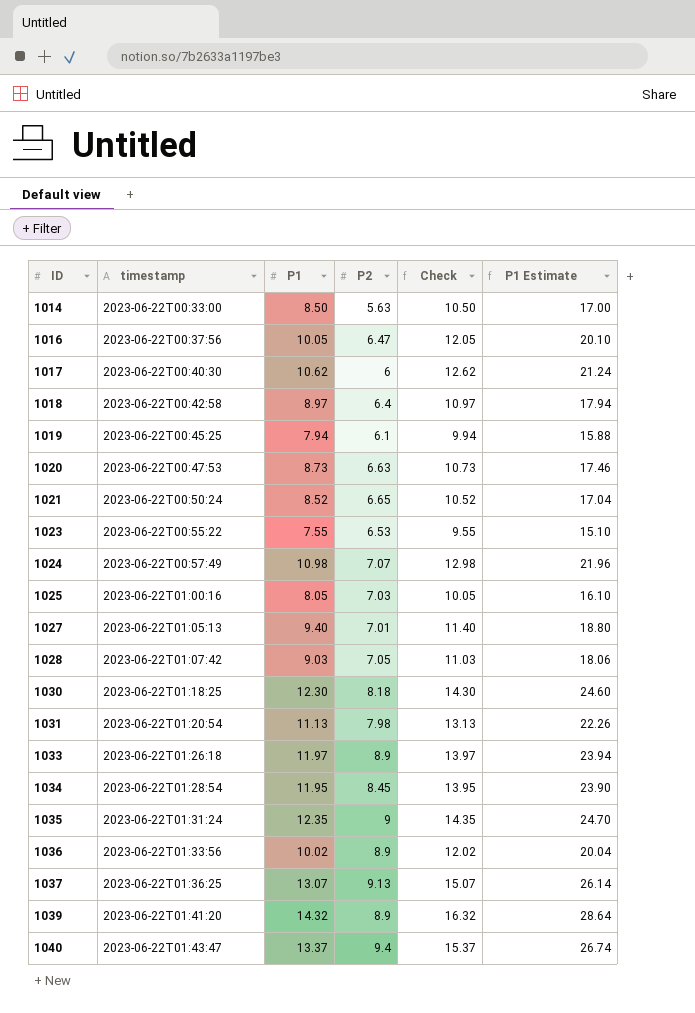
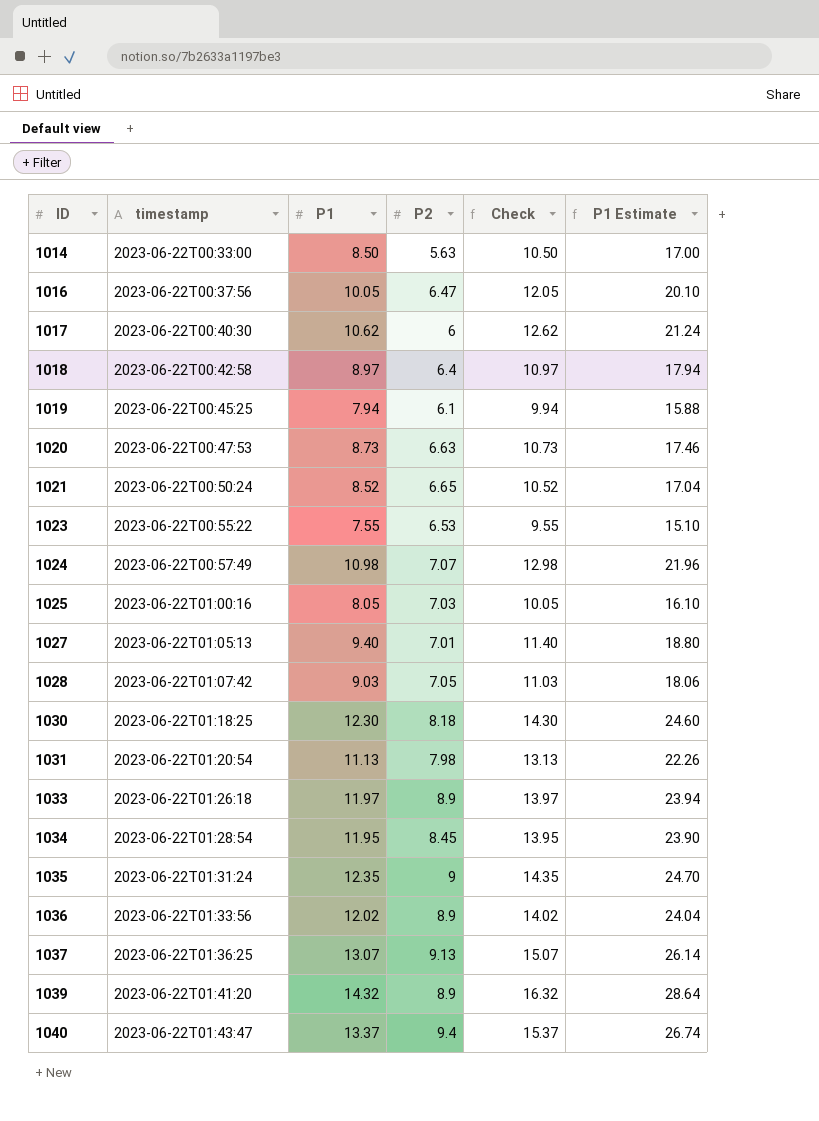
1036 | P1: 10.02 -> 12.02
1036 | Check: 12.02 -> 14.02
1036 | P1 Estimate: 20.04 -> 24.04

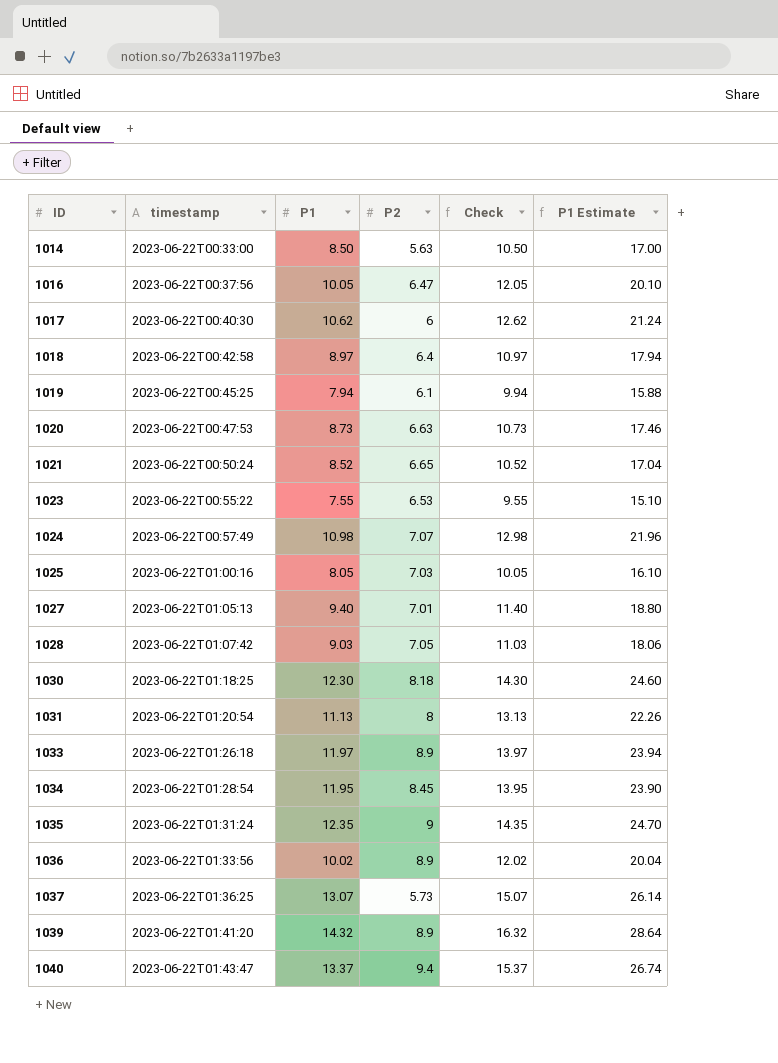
1031 | P2: 7.98 -> 8
1036 | P1: 12.02 -> 10.02
1036 | Check: 14.02 -> 12.02
1036 | P1 Estimate: 24.04 -> 20.04
1037 | P2: 9.13 -> 5.73

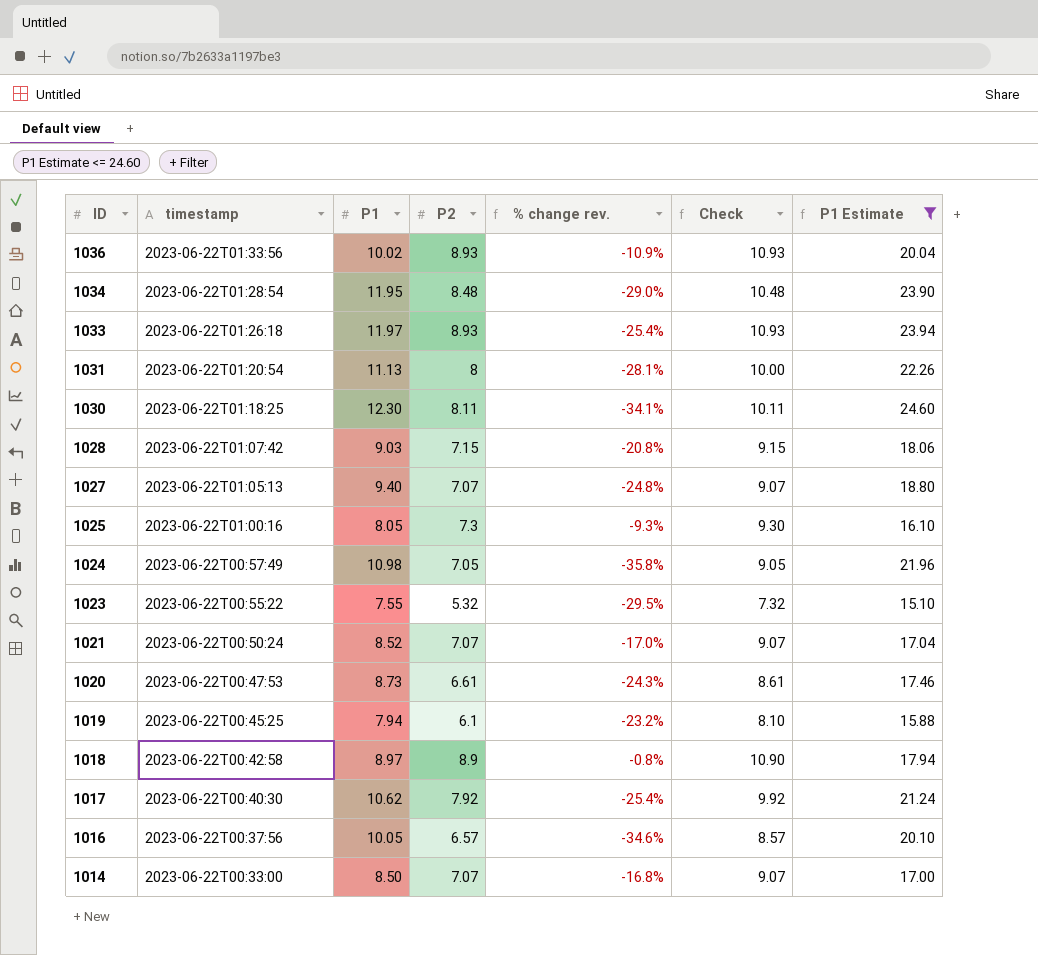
filter: none -> P1 Estimate <= 24.60
row order: ID ascending -> ID descending
column % change rev. | formula: none -> ([P2] - [P1]) / [P1]
column Check | formula: [P1] + 2 -> [P2] + 2
1036 | P2: 8.9 -> 8.93
1034 | P2: 8.45 -> 8.48
1033 | P2: 8.9 -> 8.93
1030 | P2: 8.18 -> 8.11
1028 | P2: 7.05 -> 7.15
1027 | P2: 7.01 -> 7.07
1025 | P2: 7.03 -> 7.3
1024 | P2: 7.07 -> 7.05
1023 | P2: 6.53 -> 5.32
1021 | P2: 6.65 -> 7.07
1020 | P2: 6.63 -> 6.61
1018 | P2: 6.4 -> 8.9
1017 | P2: 6 -> 7.92
1016 | P2: 6.47 -> 6.57
1014 | P2: 5.63 -> 7.07

